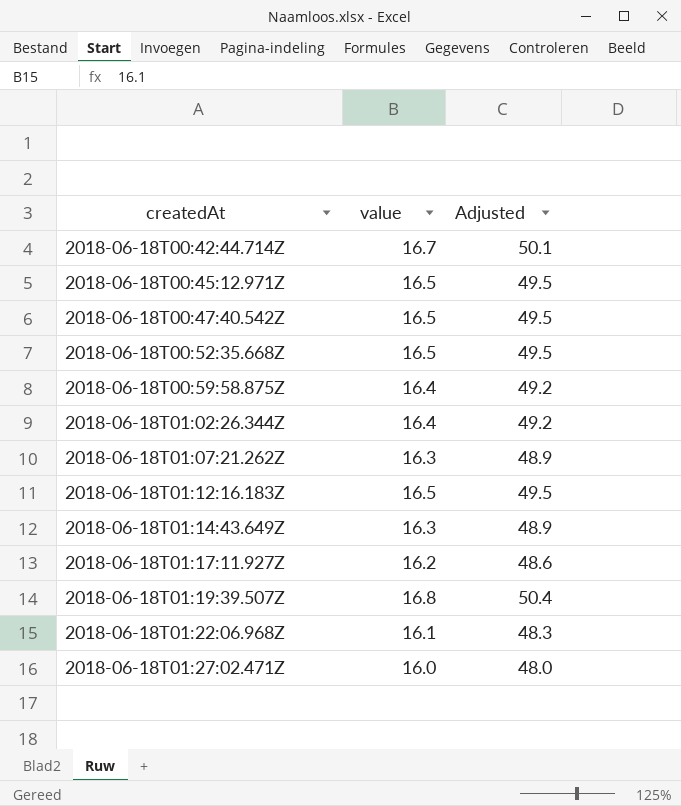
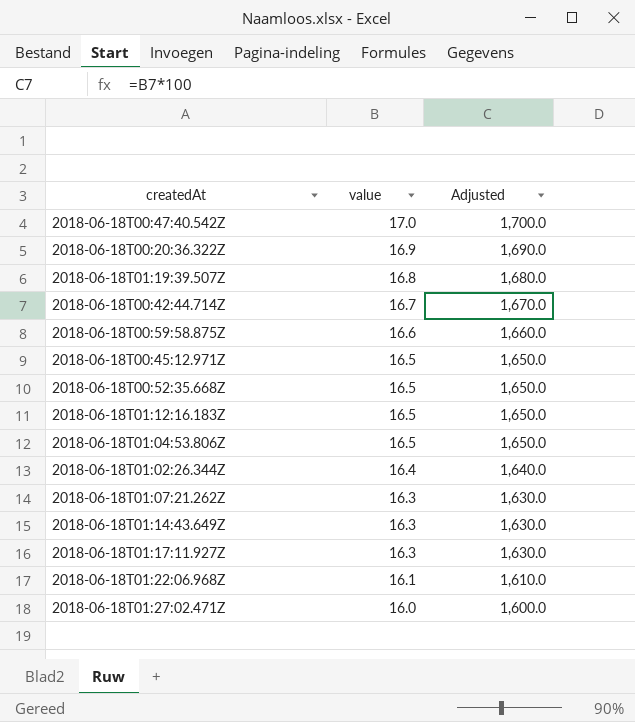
row order: createdAt ascending -> value descending
column Adjusted | formula: [value] * 3 -> [value] * 100
2018-06-18T00:47:40.542Z | value: 16.5 -> 17.0
row 2018-06-18T00:20:36.322Z: none -> 16.9 | 1,690.0
2018-06-18T00:59:58.875Z | value: 16.4 -> 16.6
row 2018-06-18T01:04:53.806Z: none -> 16.5 | 1,650.0
2018-06-18T01:17:11.927Z | value: 16.2 -> 16.3

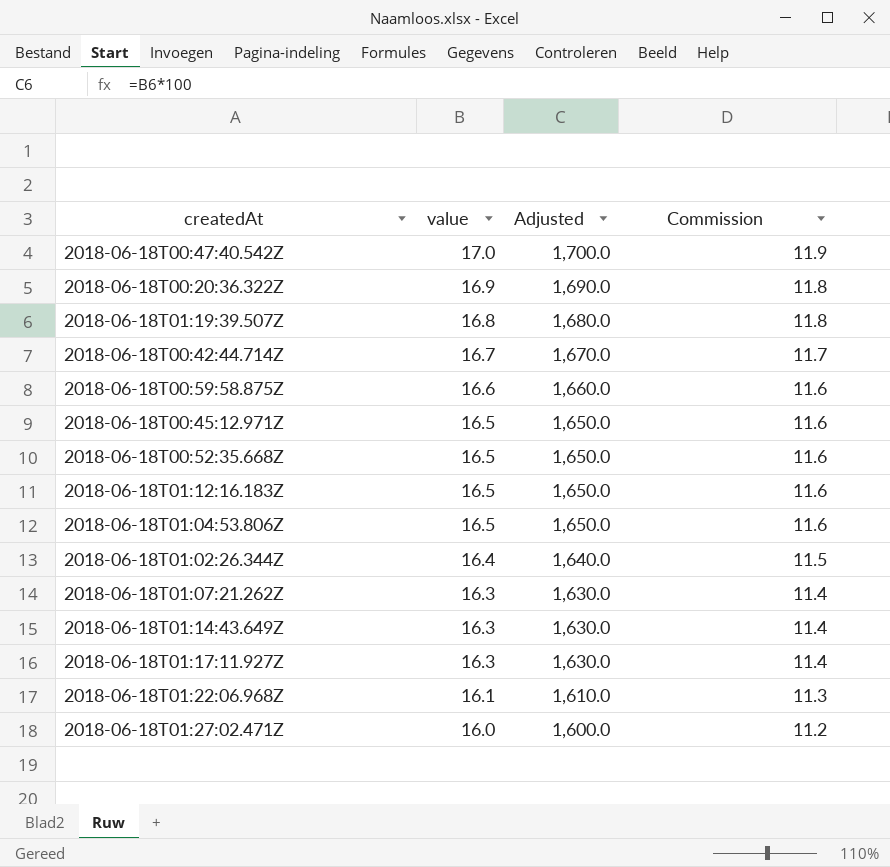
column Commission | formula: none -> [value] * 0.7

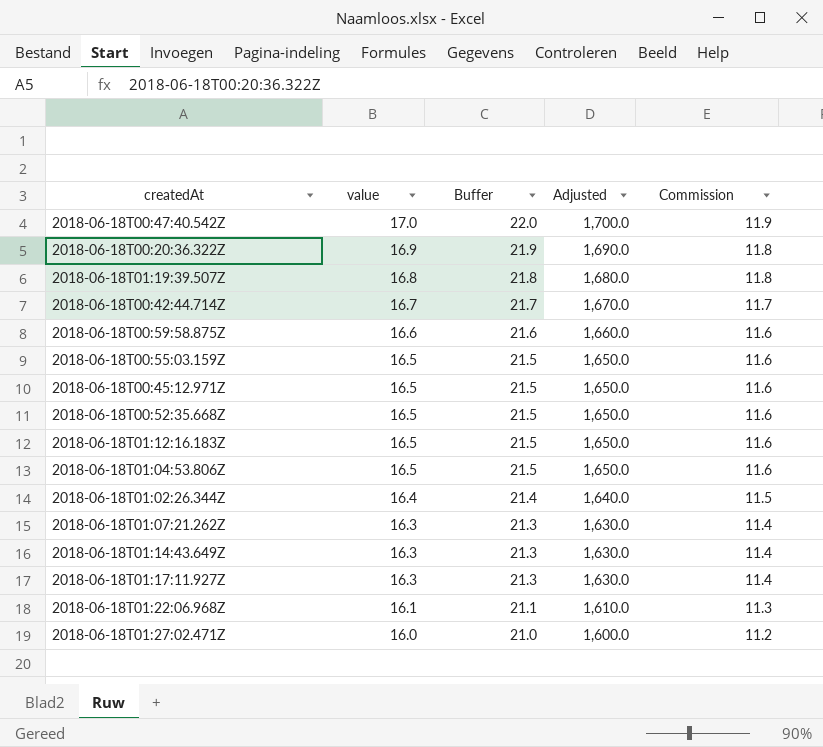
column Buffer | formula: none -> [value] + 5
row 2018-06-18T00:55:03.159Z: none -> 16.5 | 21.5 | 1,650.0 | 11.6

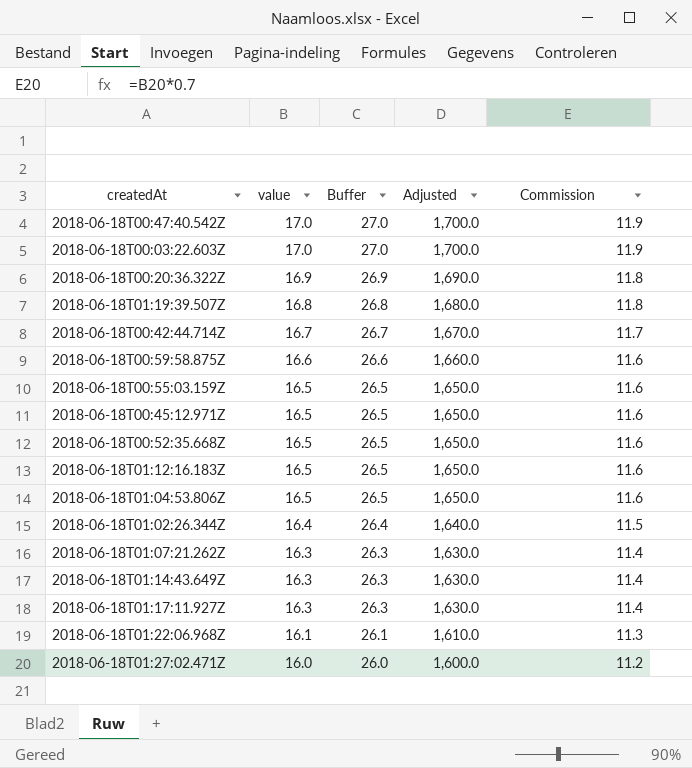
column Buffer | formula: [value] + 5 -> [value] + 10
row 2018-06-18T00:03:22.603Z: none -> 17.0 | 27.0 | 1,700.0 | 11.9

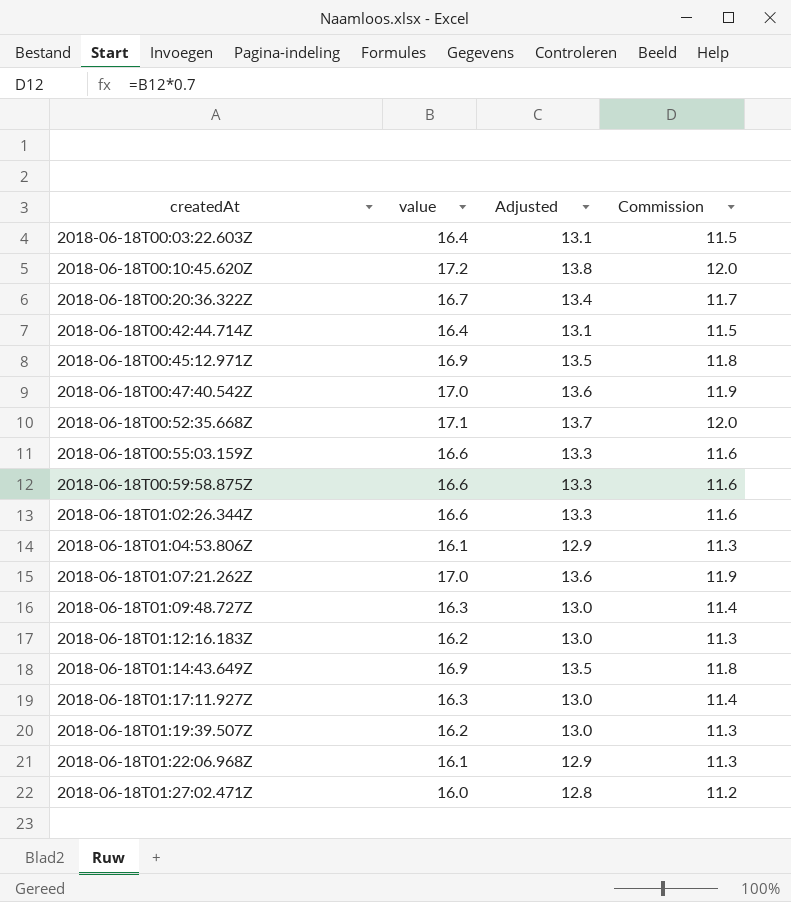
row order: value descending -> createdAt ascending
column Buffer | formula: [value] + 10 -> none
column Adjusted | formula: [value] * 100 -> [value] * 0.8
2018-06-18T00:03:22.603Z | value: 17.0 -> 16.4
2018-06-18T00:03:22.603Z | Commission: 11.9 -> 11.5
row 2018-06-18T00:10:45.620Z: none -> 17.2 | 13.8 | 12.0
2018-06-18T00:20:36.322Z | value: 16.9 -> 16.7
2018-06-18T00:20:36.322Z | Commission: 11.8 -> 11.7
2018-06-18T00:42:44.714Z | value: 16.7 -> 16.4
2018-06-18T00:42:44.714Z | Commission: 11.7 -> 11.5
2018-06-18T00:45:12.971Z | value: 16.5 -> 16.9
2018-06-18T00:45:12.971Z | Commission: 11.6 -> 11.8
2018-06-18T00:52:35.668Z | value: 16.5 -> 17.1
2018-06-18T00:52:35.668Z | Commission: 11.6 -> 12.0
2018-06-18T00:55:03.159Z | value: 16.5 -> 16.6
2018-06-18T01:02:26.344Z | value: 16.4 -> 16.6
2018-06-18T01:02:26.344Z | Commission: 11.5 -> 11.6
2018-06-18T01:04:53.806Z | value: 16.5 -> 16.1
2018-06-18T01:04:53.806Z | Commission: 11.6 -> 11.3
2018-06-18T01:07:21.262Z | value: 16.3 -> 17.0
2018-06-18T01:07:21.262Z | Commission: 11.4 -> 11.9
row 2018-06-18T01:09:48.727Z: none -> 16.3 | 13.0 | 11.4
2018-06-18T01:12:16.183Z | value: 16.5 -> 16.2
2018-06-18T01:12:16.183Z | Commission: 11.6 -> 11.3
2018-06-18T01:14:43.649Z | value: 16.3 -> 16.9
2018-06-18T01:14:43.649Z | Commission: 11.4 -> 11.8
2018-06-18T01:19:39.507Z | value: 16.8 -> 16.2
2018-06-18T01:19:39.507Z | Commission: 11.8 -> 11.3

